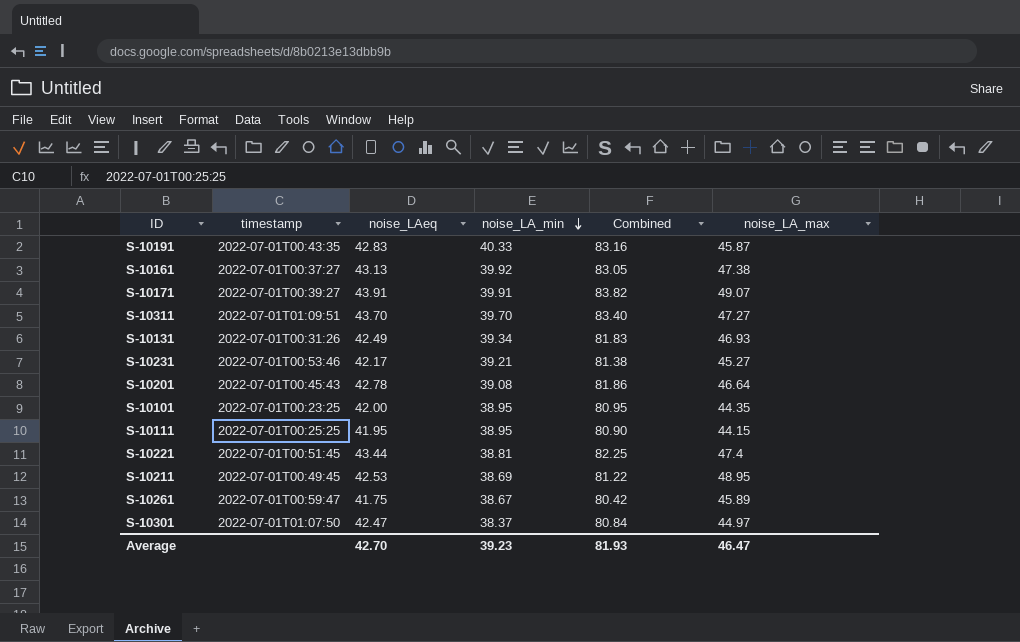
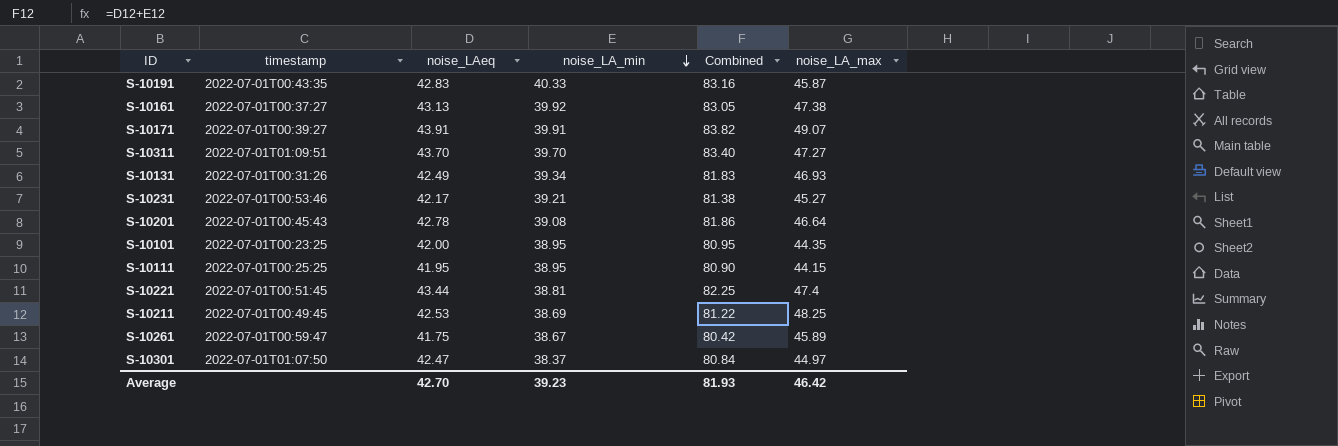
S-10211 | noise_LA_max: 48.95 -> 48.25
Average | noise_LA_max: 46.47 -> 46.42

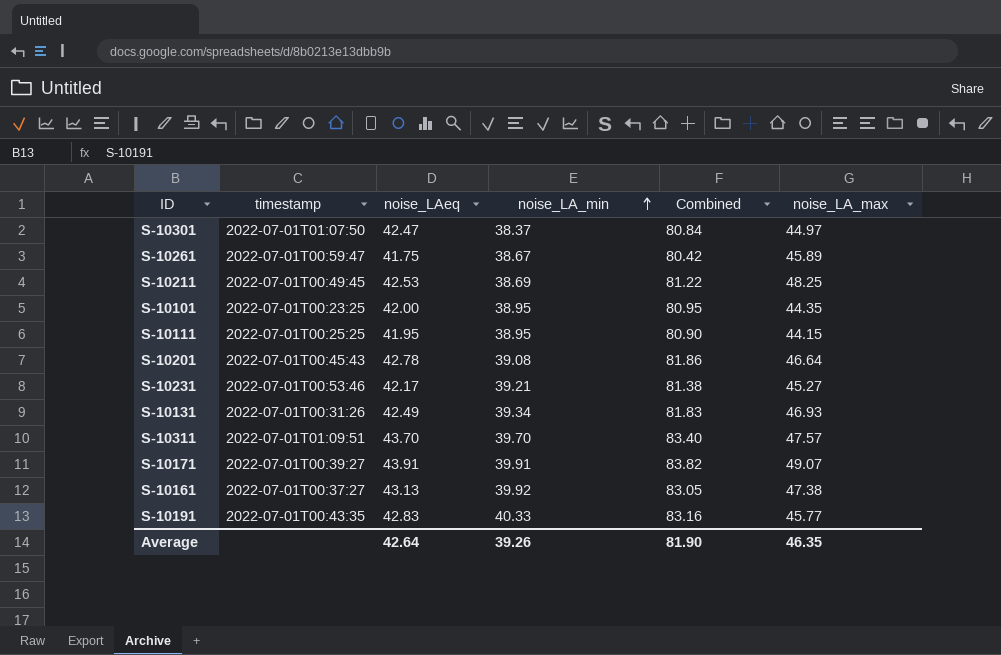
row order: noise_LA_min descending -> noise_LA_min ascending
row S-10221: 2022-07-01T00:51:45 | 43.44 | 38.81 | 82.25 | 47.4 -> none
S-10311 | noise_LA_max: 47.27 -> 47.57
S-10191 | noise_LA_max: 45.87 -> 45.77
Average | noise_LAeq: 42.70 -> 42.64
Average | noise_LA_min: 39.23 -> 39.26
Average | Combined: 81.93 -> 81.90
Average | noise_LA_max: 46.42 -> 46.35

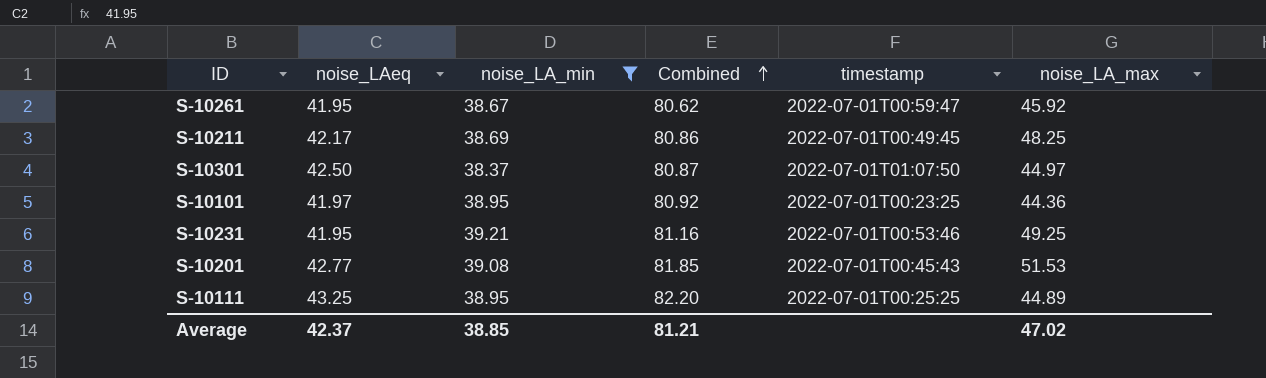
filter: none -> noise_LA_min <= 39.21
row order: noise_LA_min ascending -> Combined ascending
column timestamp | position: 2 -> 5
S-10261 | noise_LAeq: 41.75 -> 41.95
S-10261 | Combined: 80.42 -> 80.62
S-10261 | noise_LA_max: 45.89 -> 45.92
S-10211 | noise_LAeq: 42.53 -> 42.17
S-10211 | Combined: 81.22 -> 80.86
S-10301 | noise_LAeq: 42.47 -> 42.50
S-10301 | Combined: 80.84 -> 80.87
S-10101 | noise_LAeq: 42.00 -> 41.97
S-10101 | Combined: 80.95 -> 80.92
S-10101 | noise_LA_max: 44.35 -> 44.36
S-10231 | noise_LAeq: 42.17 -> 41.95
S-10231 | Combined: 81.38 -> 81.16
S-10231 | noise_LA_max: 45.27 -> 49.25
S-10201 | noise_LAeq: 42.78 -> 42.77
S-10201 | Combined: 81.86 -> 81.85
S-10201 | noise_LA_max: 46.64 -> 51.53
S-10111 | noise_LAeq: 41.95 -> 43.25
S-10111 | Combined: 80.90 -> 82.20
S-10111 | noise_LA_max: 44.15 -> 44.89
Average | noise_LAeq: 42.64 -> 42.37
Average | noise_LA_min: 39.26 -> 38.85
Average | Combined: 81.90 -> 81.21
Average | noise_LA_max: 46.35 -> 47.02

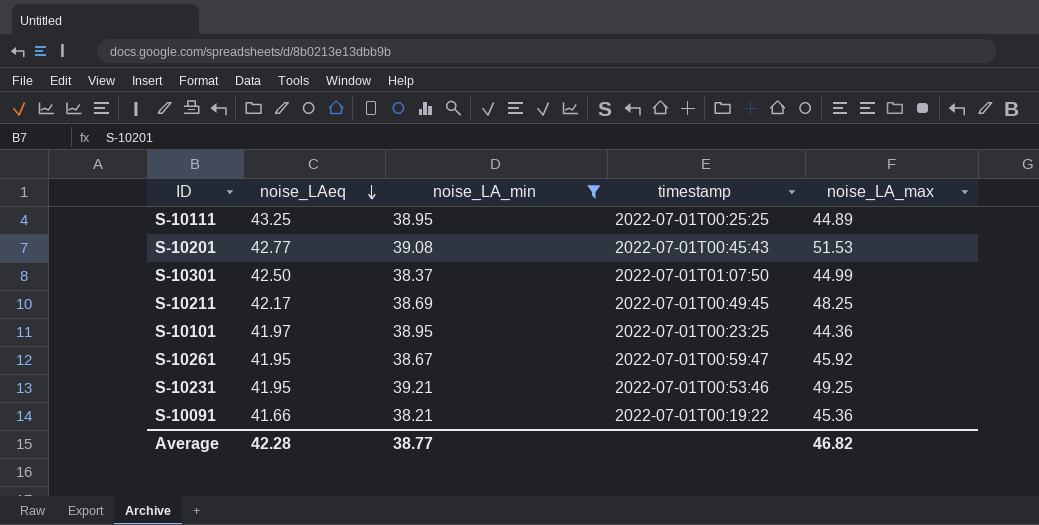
row order: Combined ascending -> noise_LAeq descending
column Combined | formula: [noise_LAeq] + [noise_LA_min] -> none
S-10301 | noise_LA_max: 44.97 -> 44.99
row S-10091: none -> 41.66 | 38.21 | 2022-07-01T00:19:22 | 45.36
Average | noise_LAeq: 42.37 -> 42.28
Average | noise_LA_min: 38.85 -> 38.77
Average | noise_LA_max: 47.02 -> 46.82

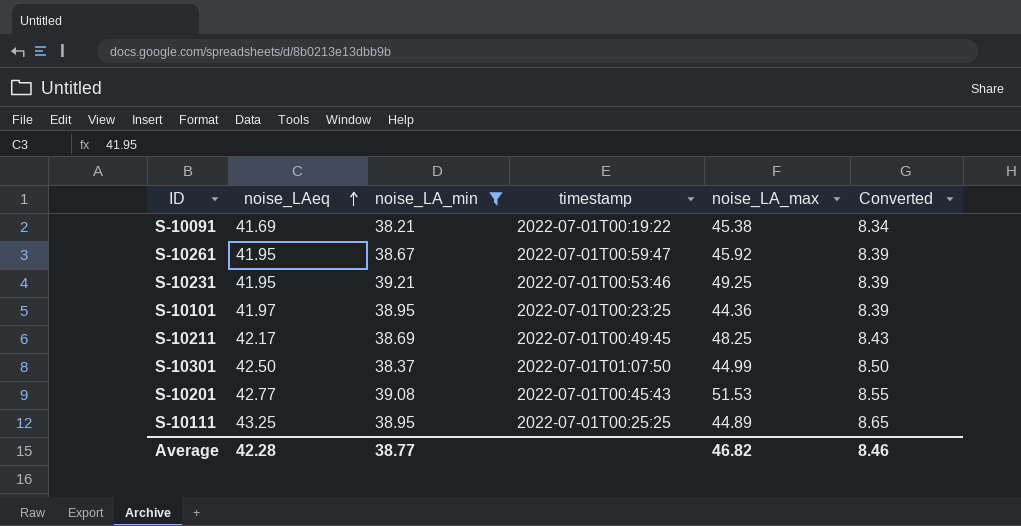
row order: noise_LAeq descending -> noise_LAeq ascending
column Converted | formula: none -> [noise_LAeq] * 0.2
S-10091 | noise_LAeq: 41.66 -> 41.69
S-10091 | noise_LA_max: 45.36 -> 45.38

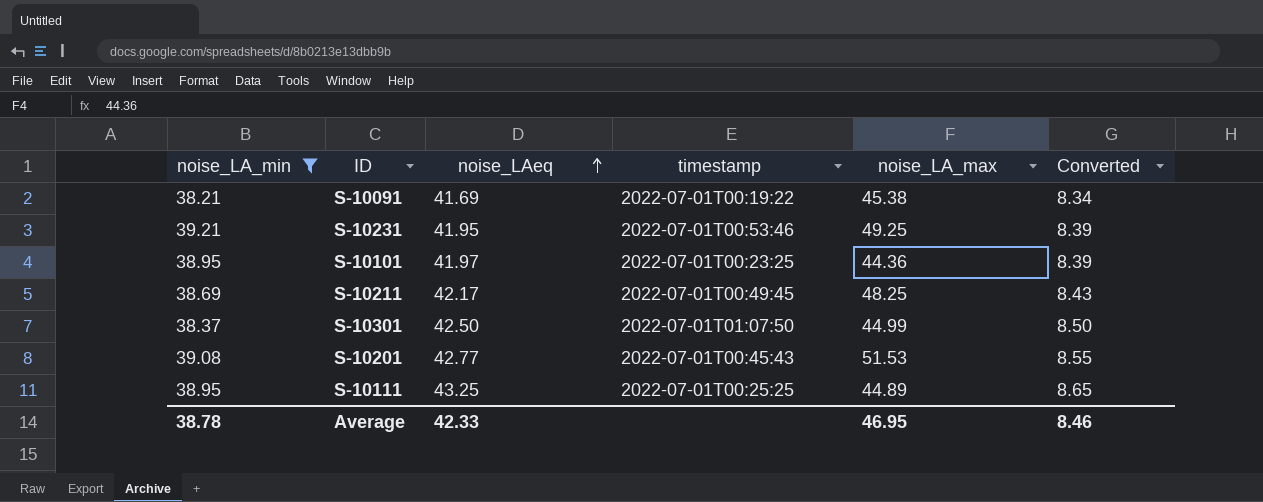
column noise_LA_min | position: 3 -> 1
row S-10261: 41.95 | 38.67 | 2022-07-01T00:59:47 | 45.92 | 8.39 -> none
Average | noise_LA_min: 38.77 -> 38.78
Average | noise_LAeq: 42.28 -> 42.33
Average | noise_LA_max: 46.82 -> 46.95

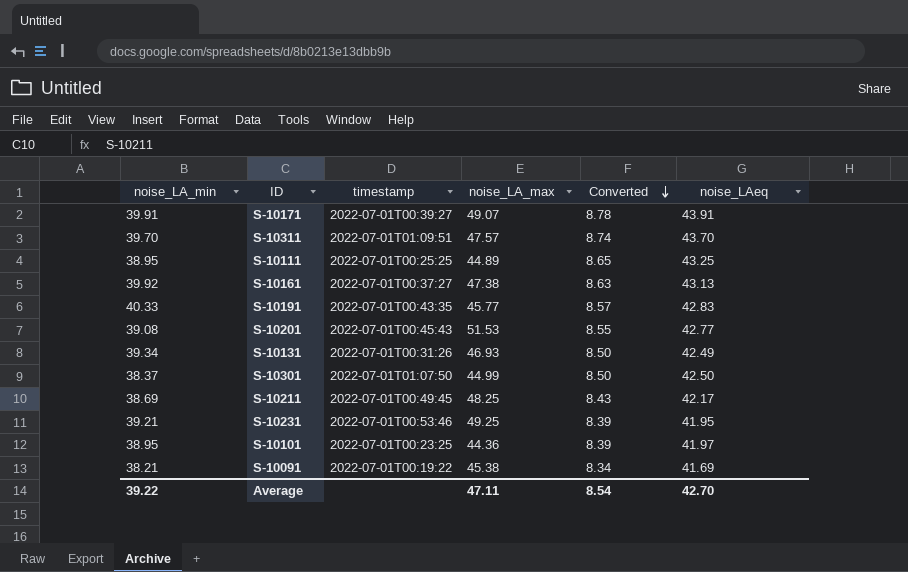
filter: noise_LA_min <= 39.21 -> none
row order: noise_LAeq ascending -> Converted descending
column noise_LAeq | position: 3 -> 6
Average | noise_LA_min: 38.78 -> 39.22
Average | noise_LA_max: 46.95 -> 47.11
Average | Converted: 8.46 -> 8.54
Average | noise_LAeq: 42.33 -> 42.70

